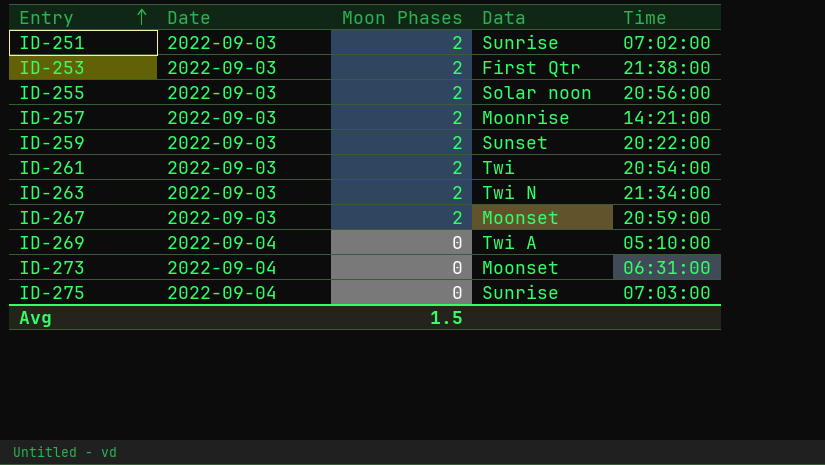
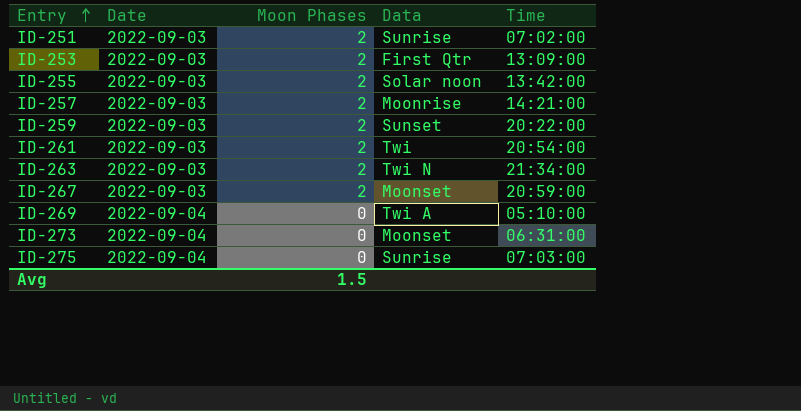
ID-253 | Time: 21:38:00 -> 13:09:00
ID-255 | Time: 20:56:00 -> 13:42:00

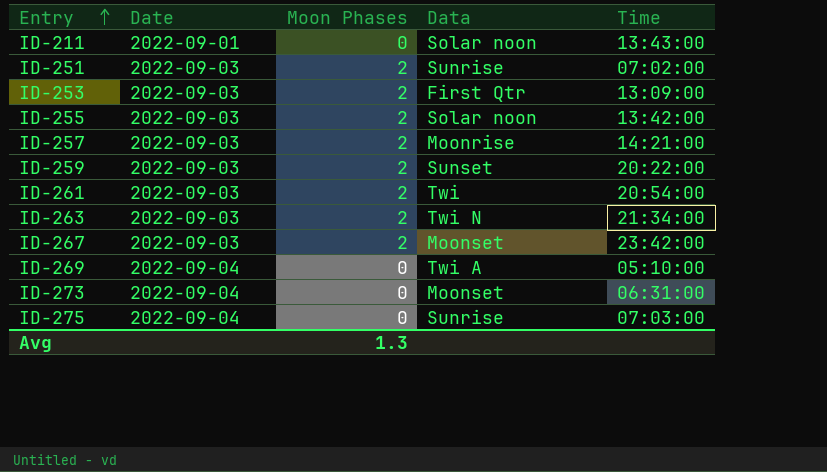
row ID-211: none -> 2022-09-01 | 0 | Solar noon | 13:43:00
ID-267 | Time: 20:59:00 -> 23:42:00
Avg | Moon Phases: 1.5 -> 1.3

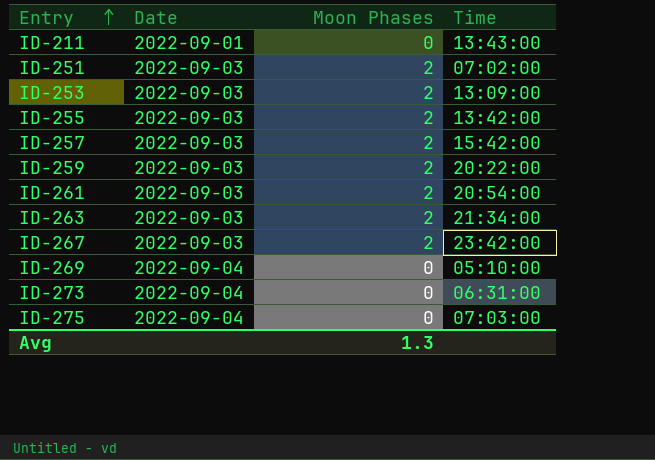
column Data | position: 4 -> none
ID-257 | Time: 14:21:00 -> 15:42:00

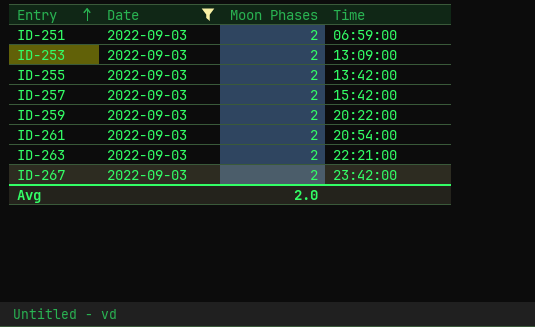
filter: none -> Date = 2022-09-03
ID-251 | Time: 07:02:00 -> 06:59:00
ID-263 | Time: 21:34:00 -> 22:21:00
Avg | Moon Phases: 1.3 -> 2.0

